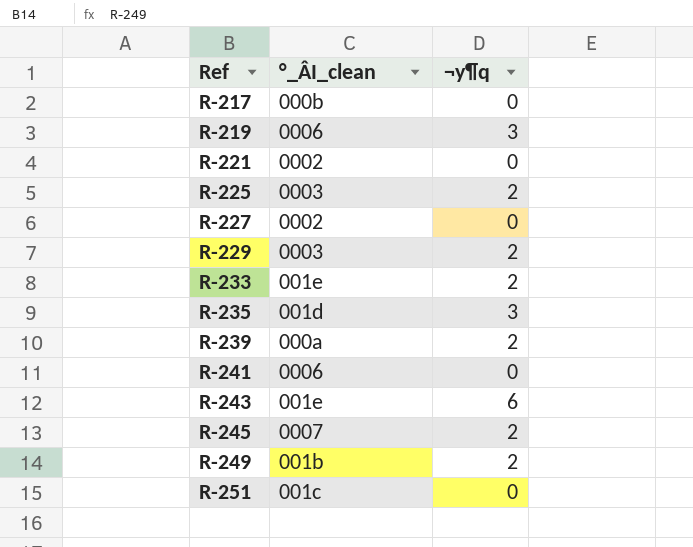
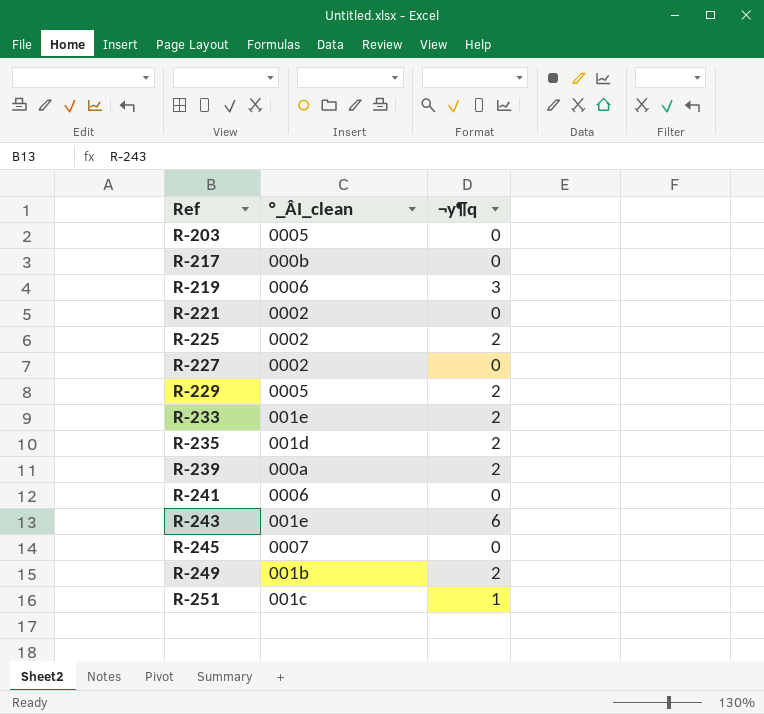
row R-203: none -> 0005 | 0
R-225 | °_ÂI_clean: 0003 -> 0002
R-229 | °_ÂI_clean: 0003 -> 0005
R-235 | ¬y¶q: 3 -> 2
R-245 | ¬y¶q: 2 -> 0
R-251 | ¬y¶q: 0 -> 1

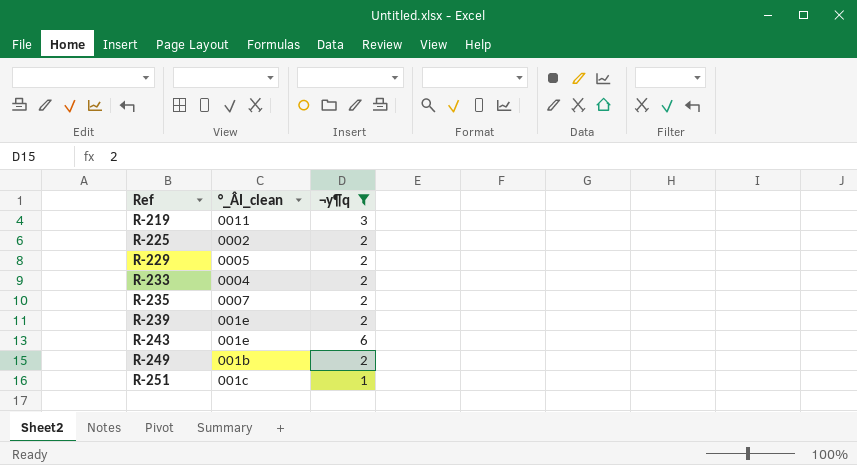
filter: none -> ¬y¶q != 0
R-219 | °_ÂI_clean: 0006 -> 0011
R-233 | °_ÂI_clean: 001e -> 0004
R-235 | °_ÂI_clean: 001d -> 0007
R-239 | °_ÂI_clean: 000a -> 001e

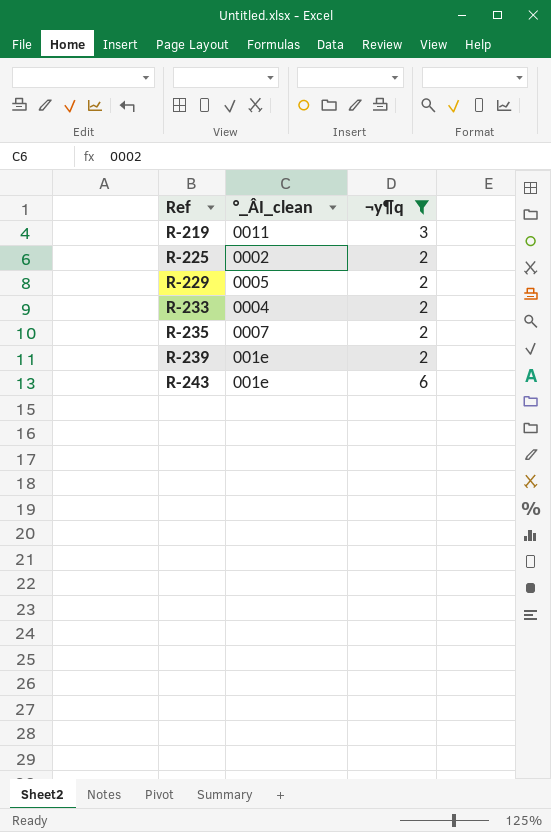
row R-249: 001b | 2 -> none
row R-251: 001c | 1 -> none

